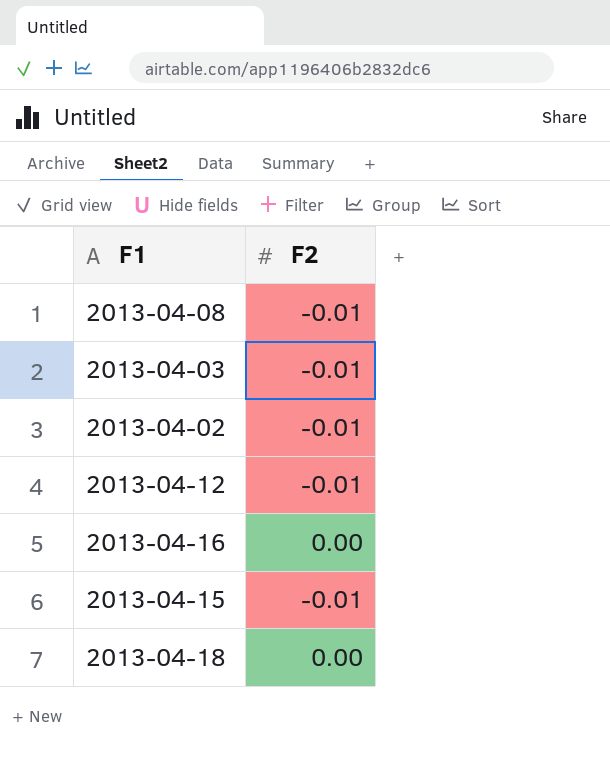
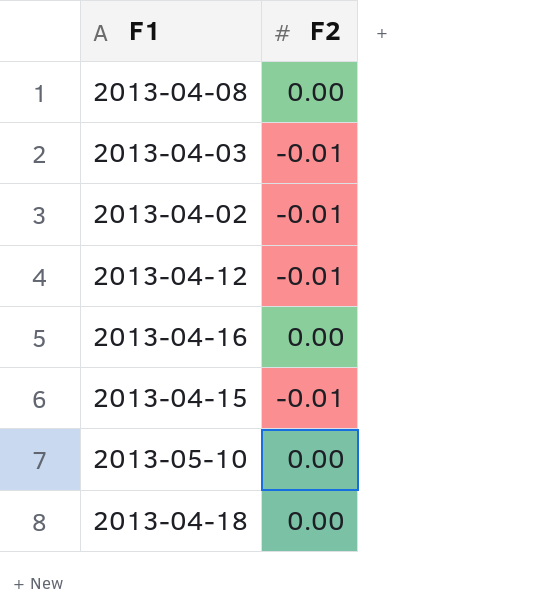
2013-04-08 | F2: -0.01 -> 0.00
row 2013-05-10: none -> 0.00

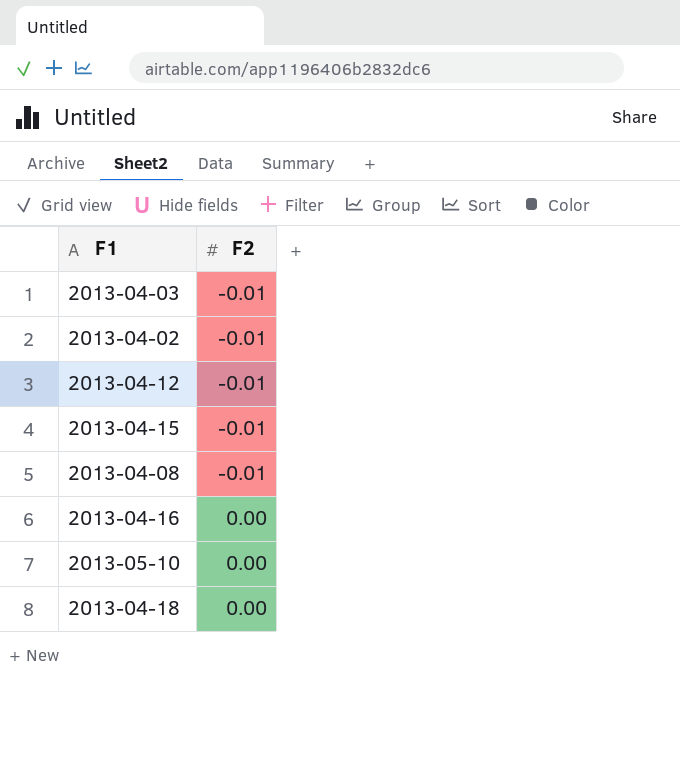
row order: none -> F2 ascending
2013-04-08 | F2: 0.00 -> -0.01

